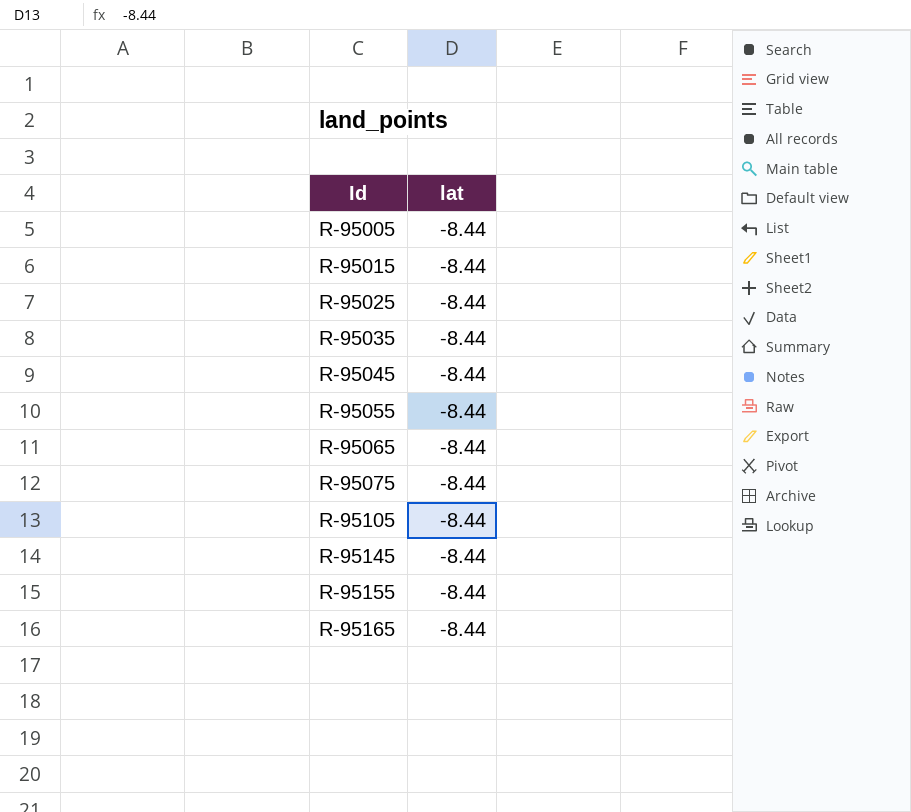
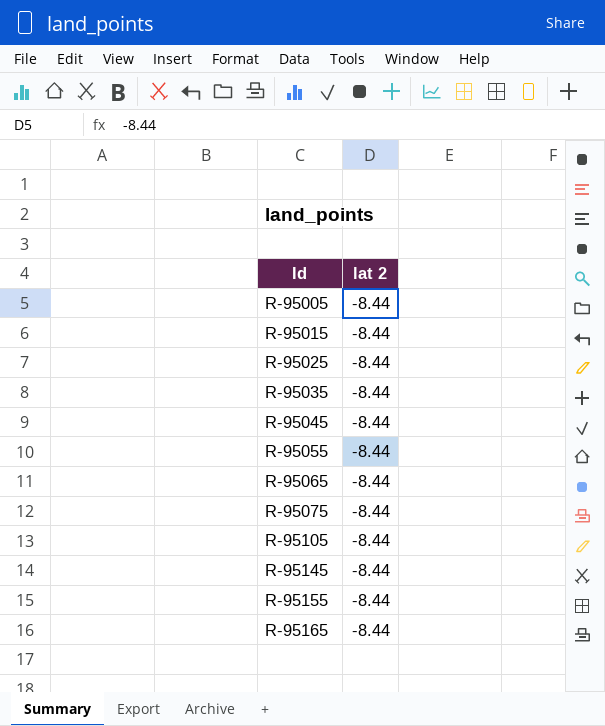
column name: lat -> lat 2

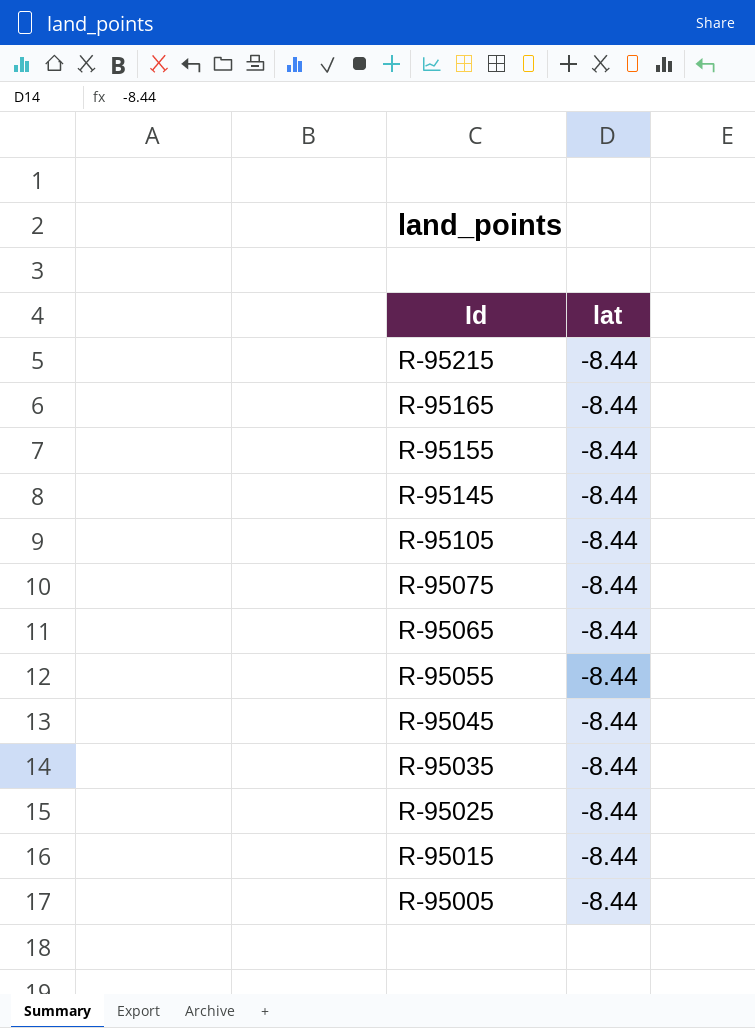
row order: Id ascending -> Id descending
column name: lat 2 -> lat
row R-95215: none -> -8.44

